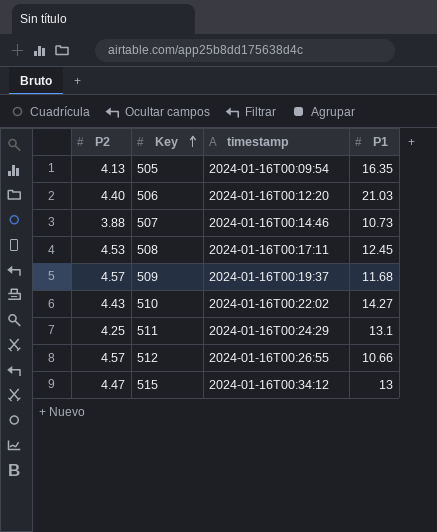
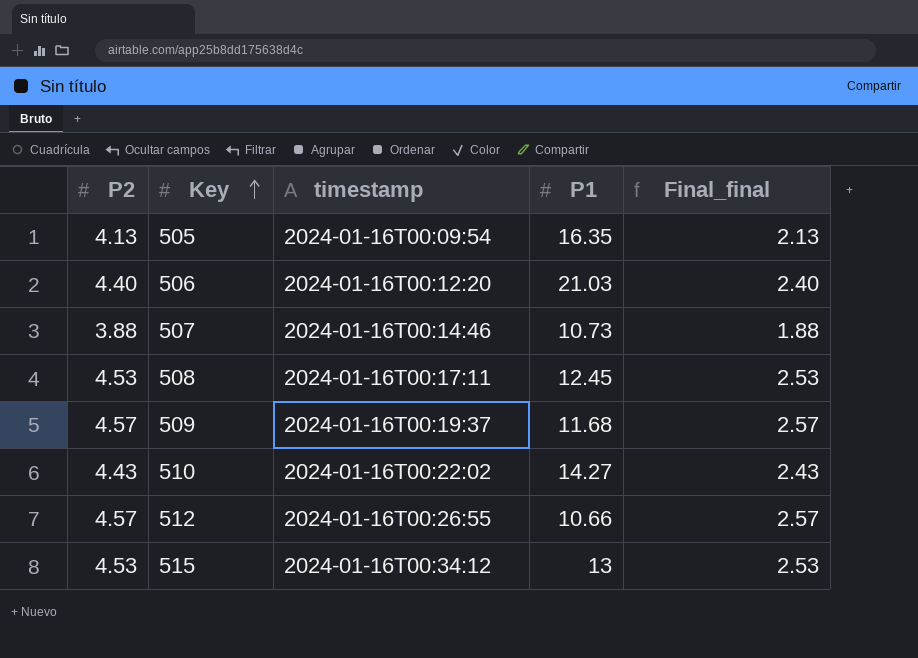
column Final_final | formula: none -> [P2] - 2
row 511: 4.25 | 2024-01-16T00:24:29 | 13.1 -> none
515 | P2: 4.47 -> 4.53

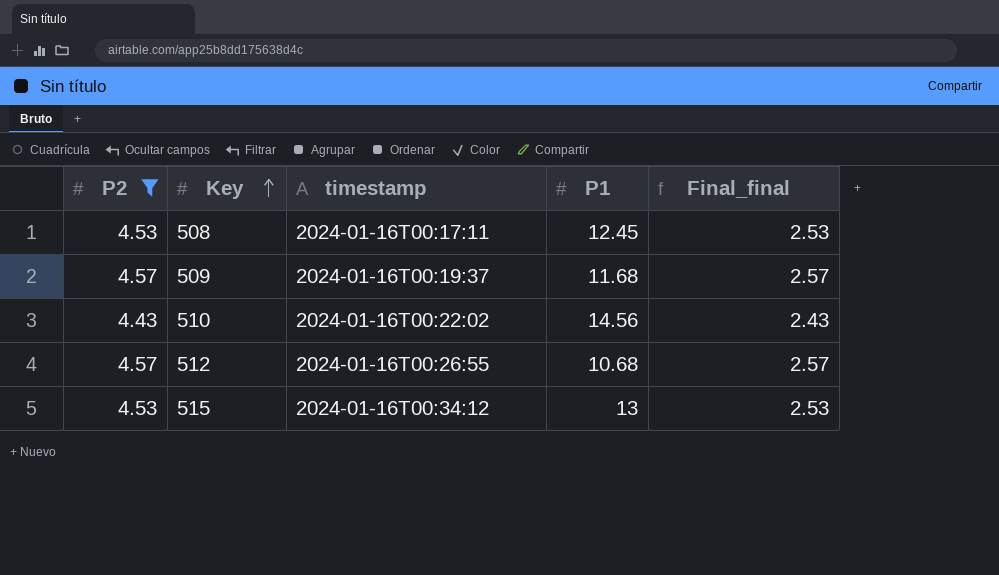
filter: none -> P2 >= 4.43
510 | P1: 14.27 -> 14.56
512 | P1: 10.66 -> 10.68

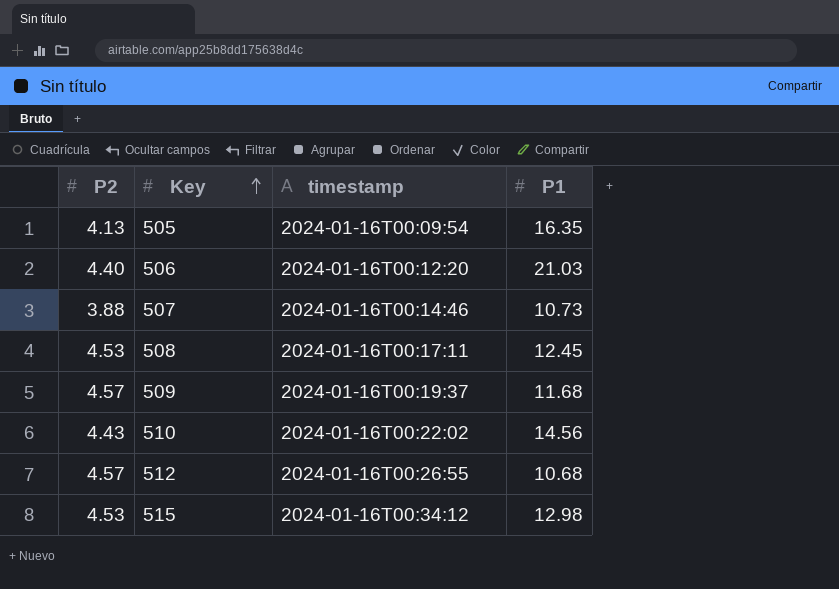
filter: P2 >= 4.43 -> none
column Final_final | formula: [P2] - 2 -> none
515 | P1: 13 -> 12.98

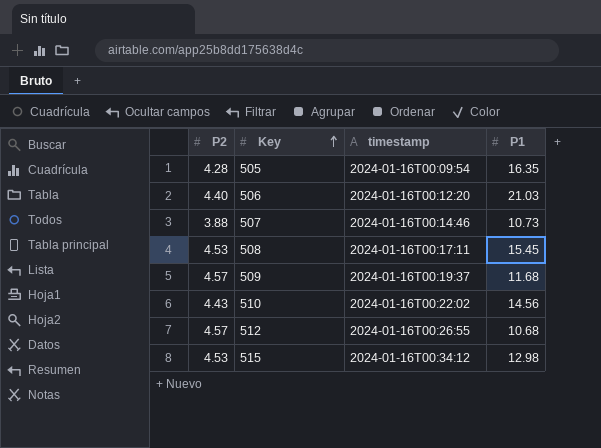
505 | P2: 4.13 -> 4.28
508 | P1: 12.45 -> 15.45

